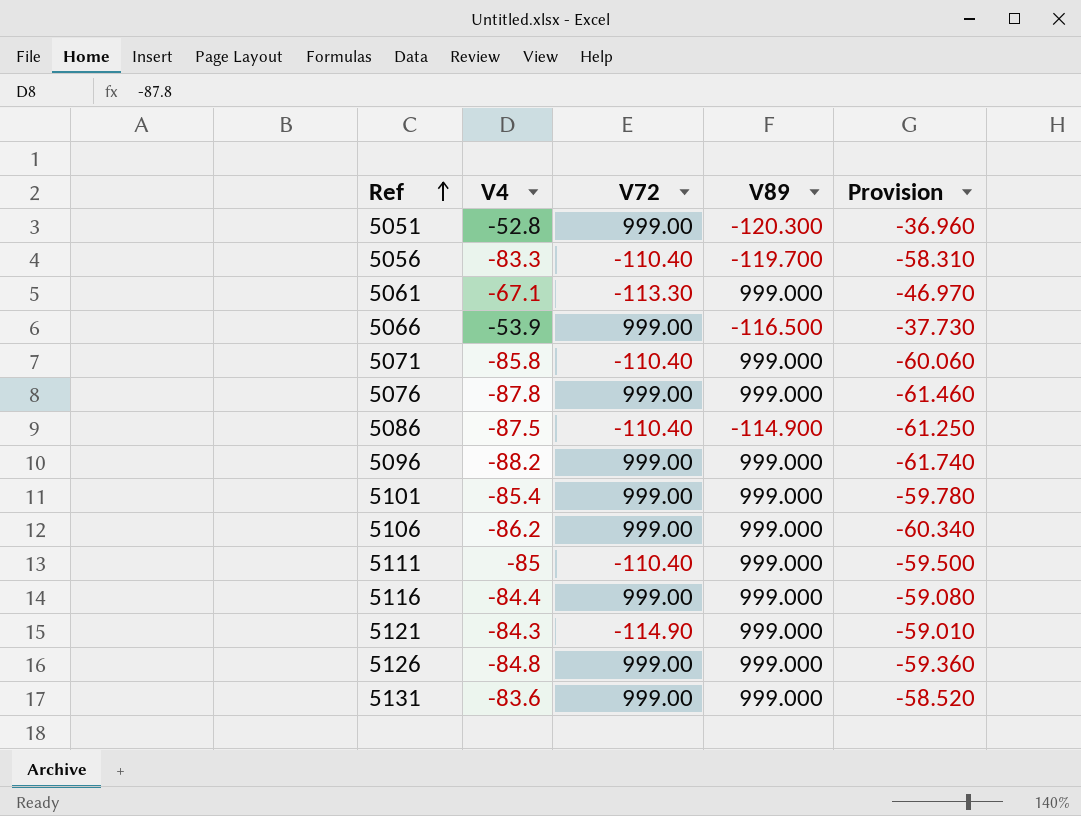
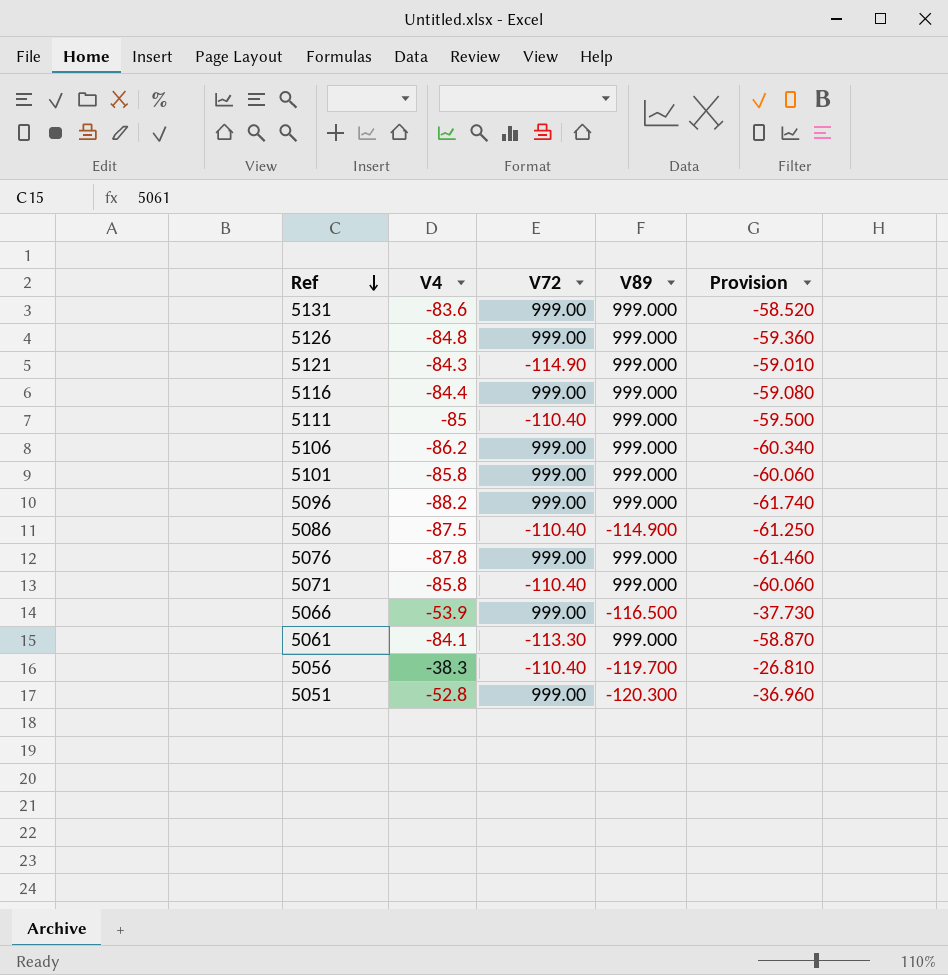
row order: Ref ascending -> Ref descending
5101 | V4: -85.4 -> -85.8
5101 | Provision: -59.780 -> -60.060
5061 | V4: -67.1 -> -84.1
5061 | Provision: -46.970 -> -58.870
5056 | V4: -83.3 -> -38.3
5056 | Provision: -58.310 -> -26.810

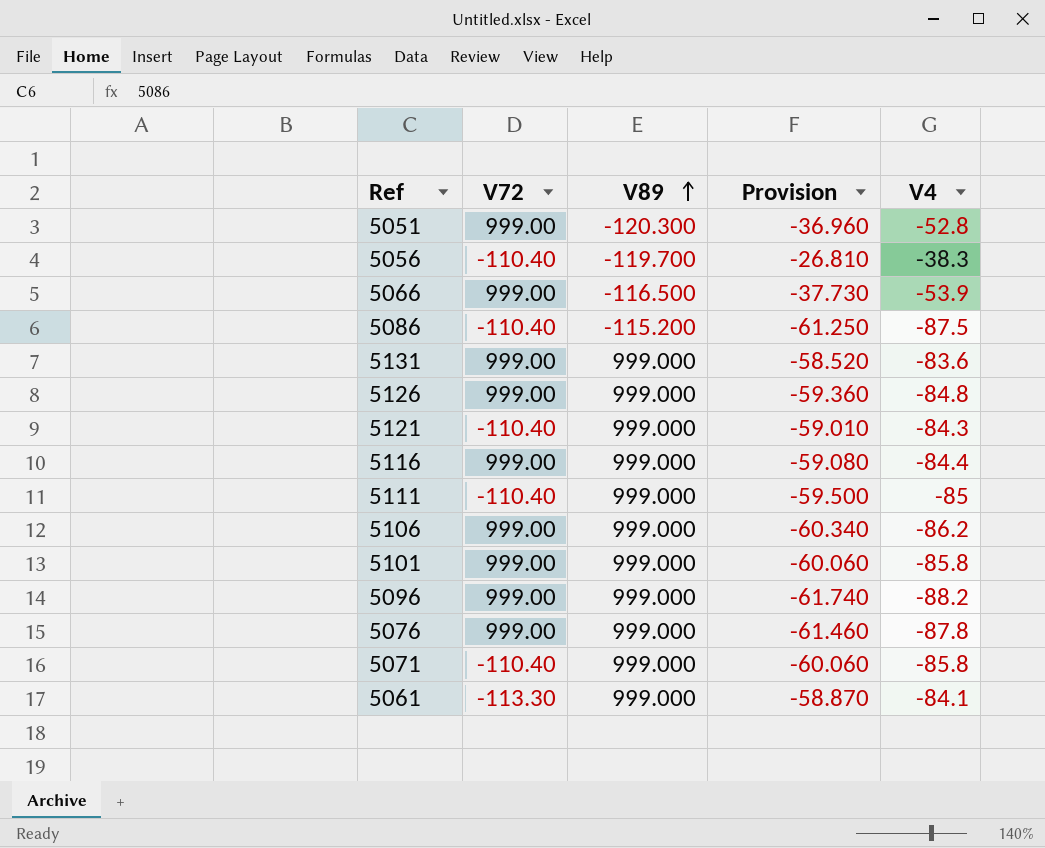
row order: Ref descending -> V89 ascending
column V4 | position: 2 -> 5
5086 | V89: -114.900 -> -115.200
5121 | V72: -114.90 -> -110.40

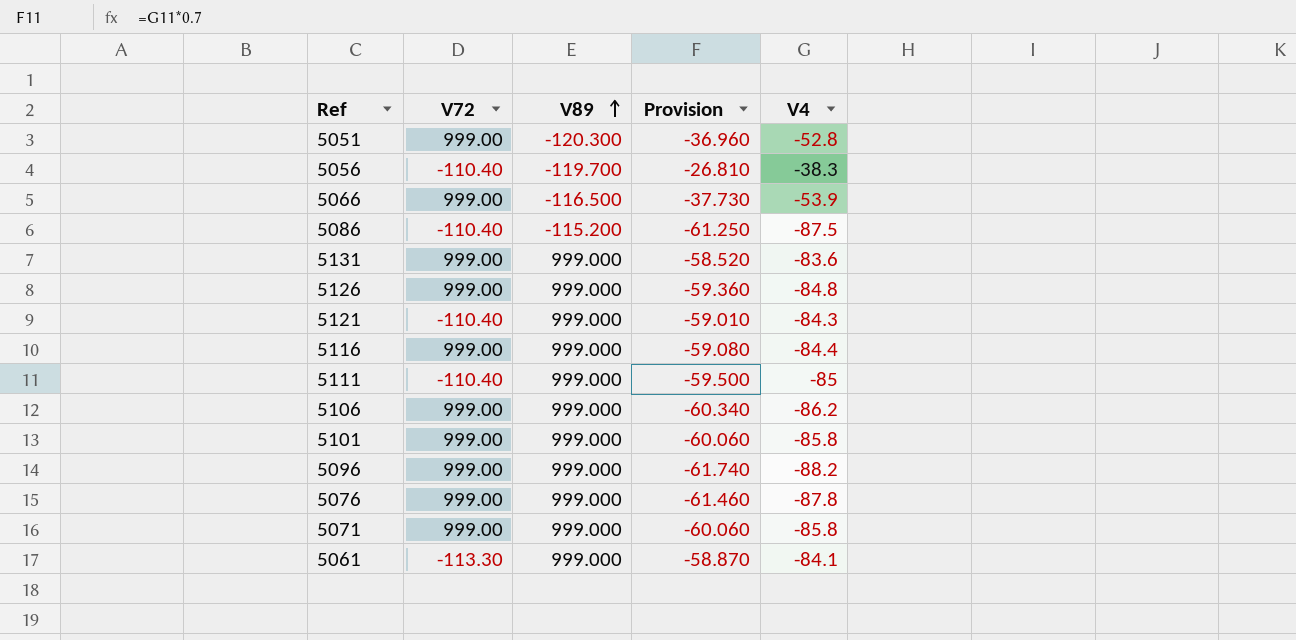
5071 | V72: -110.40 -> 999.00

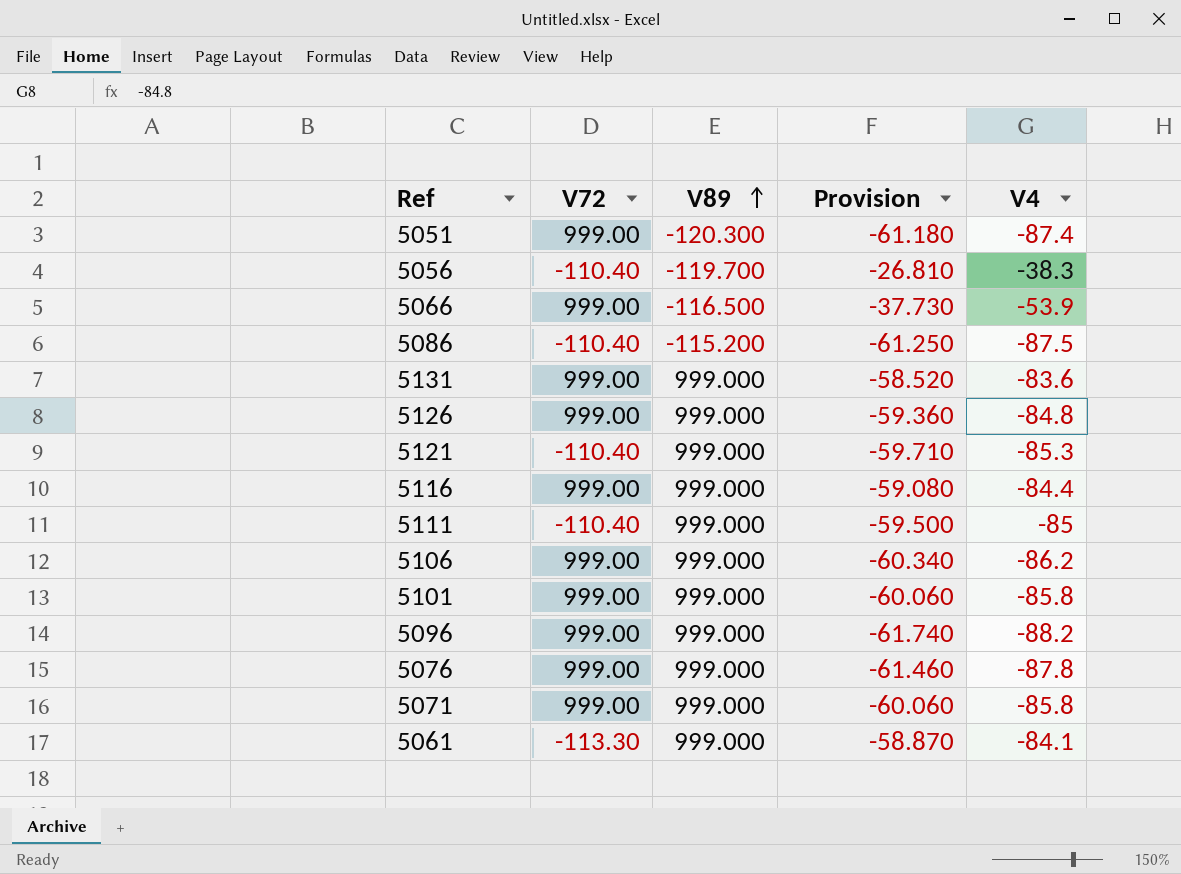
5051 | Provision: -36.960 -> -61.180
5051 | V4: -52.8 -> -87.4
5121 | Provision: -59.010 -> -59.710
5121 | V4: -84.3 -> -85.3

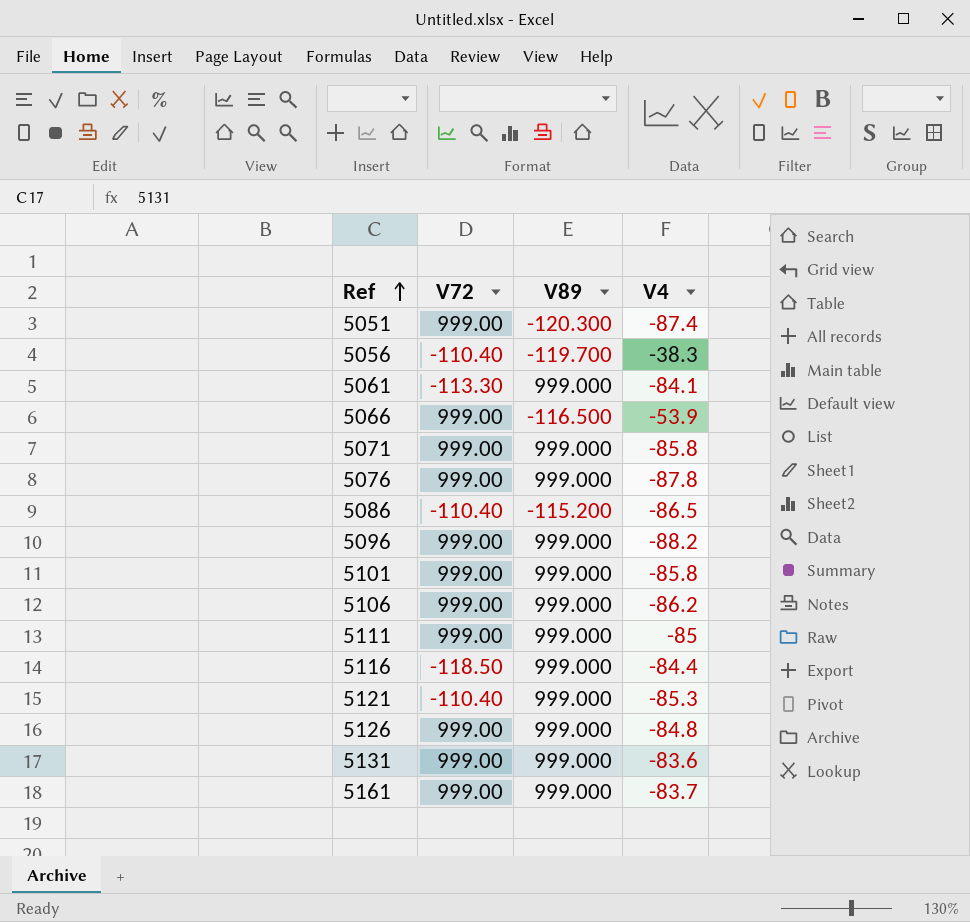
row order: V89 ascending -> Ref ascending
column Provision | formula: [V4] * 0.7 -> none
5086 | V4: -87.5 -> -86.5
5111 | V72: -110.40 -> 999.00
5116 | V72: 999.00 -> -118.50
row 5161: none -> 999.00 | 999.000 | -83.7

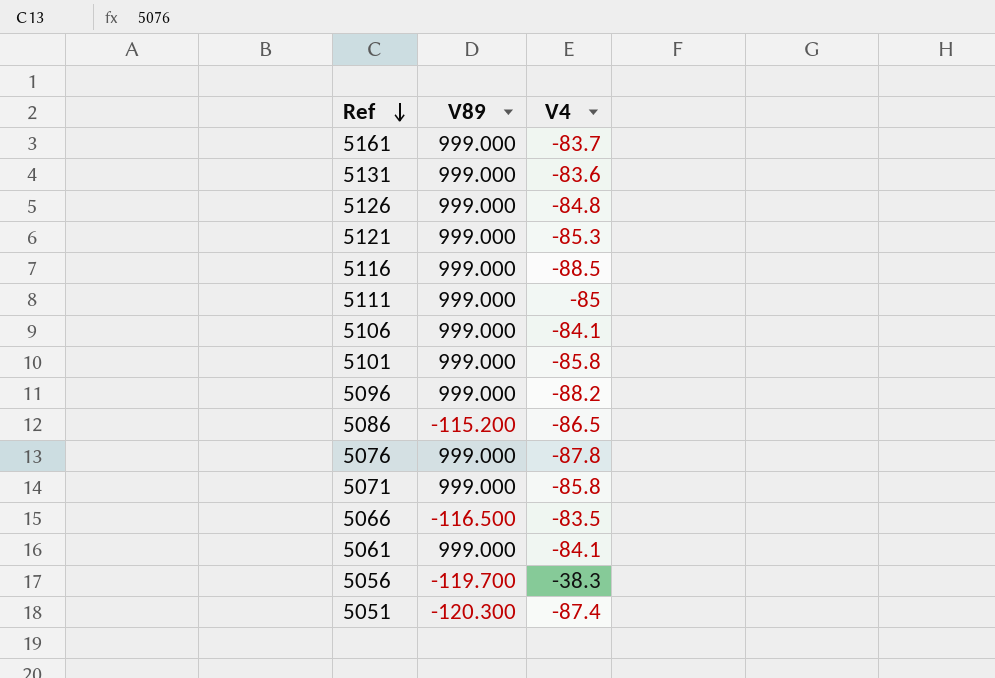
row order: Ref ascending -> Ref descending
column V72 | position: 2 -> none
5116 | V4: -84.4 -> -88.5
5106 | V4: -86.2 -> -84.1
5066 | V4: -53.9 -> -83.5

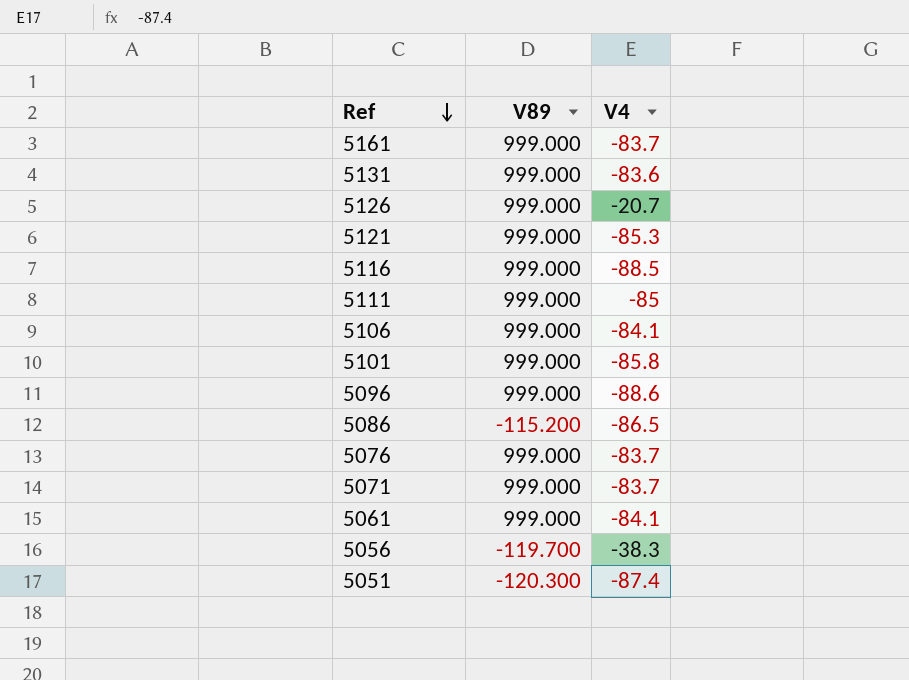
row 5066: -116.500 | -83.5 -> none
5126 | V4: -84.8 -> -20.7
5096 | V4: -88.2 -> -88.6
5076 | V4: -87.8 -> -83.7
5071 | V4: -85.8 -> -83.7

